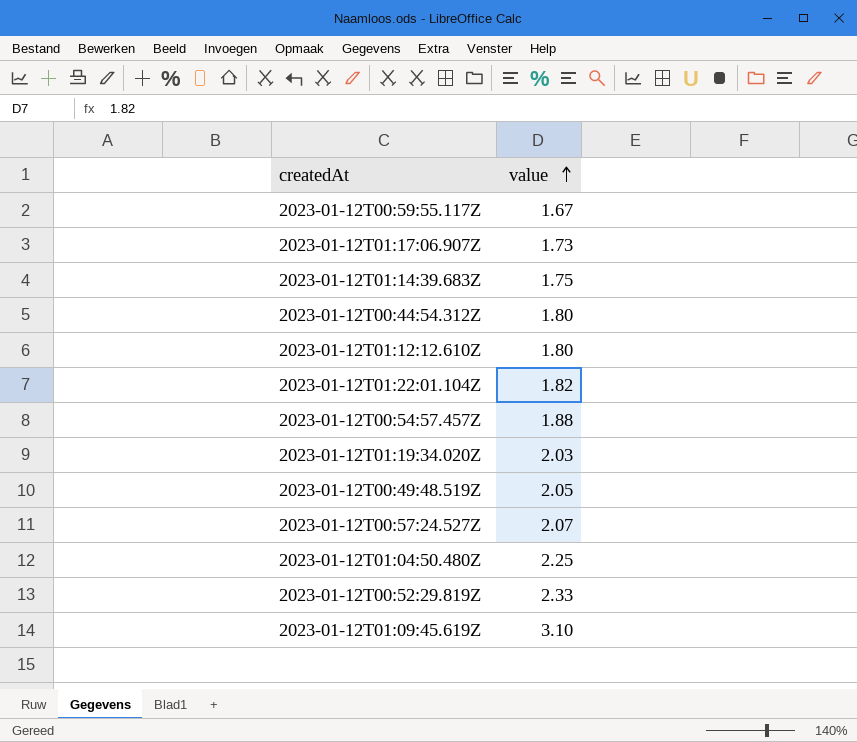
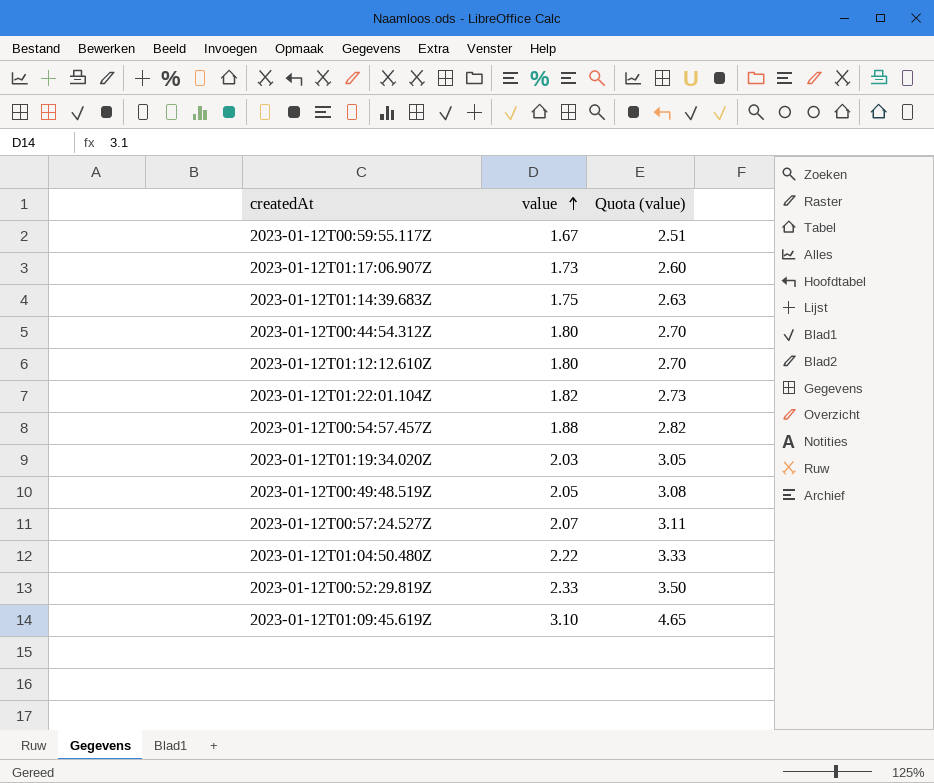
column Quota (value) | formula: none -> [value] * 1.5
2023-01-12T01:04:50.480Z | value: 2.25 -> 2.22

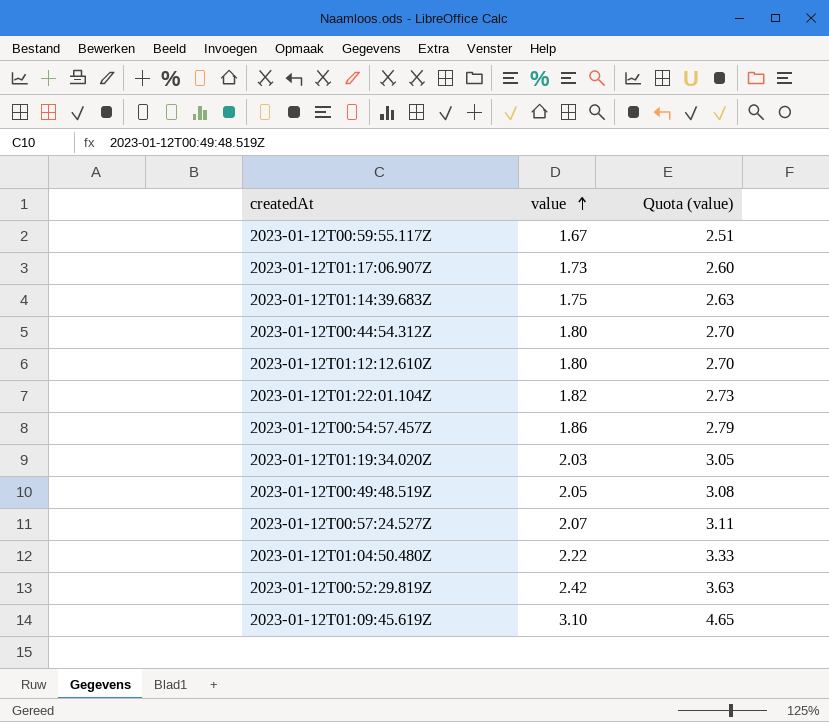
2023-01-12T00:54:57.457Z | value: 1.88 -> 1.86
2023-01-12T00:54:57.457Z | Quota (value): 2.82 -> 2.79
2023-01-12T00:52:29.819Z | value: 2.33 -> 2.42
2023-01-12T00:52:29.819Z | Quota (value): 3.50 -> 3.63

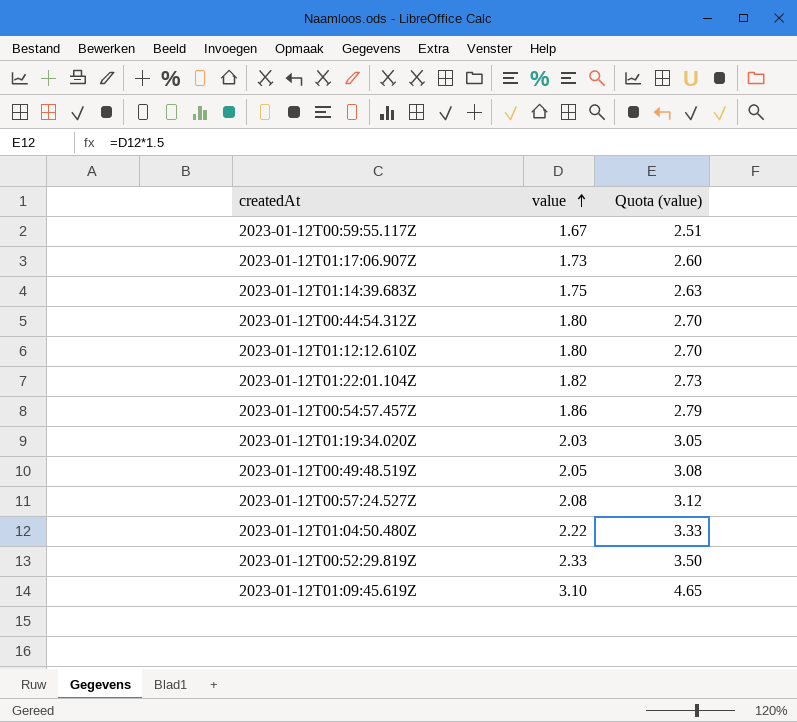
2023-01-12T00:57:24.527Z | value: 2.07 -> 2.08
2023-01-12T00:57:24.527Z | Quota (value): 3.11 -> 3.12
2023-01-12T00:52:29.819Z | value: 2.42 -> 2.33
2023-01-12T00:52:29.819Z | Quota (value): 3.63 -> 3.50

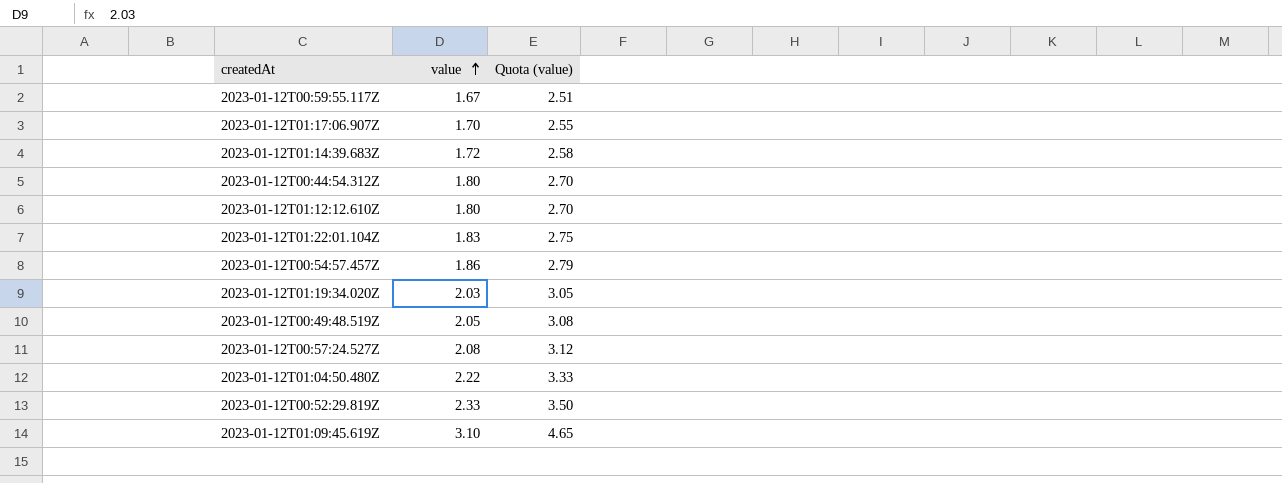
2023-01-12T01:17:06.907Z | value: 1.73 -> 1.70
2023-01-12T01:17:06.907Z | Quota (value): 2.60 -> 2.55
2023-01-12T01:14:39.683Z | value: 1.75 -> 1.72
2023-01-12T01:14:39.683Z | Quota (value): 2.63 -> 2.58
2023-01-12T01:22:01.104Z | value: 1.82 -> 1.83
2023-01-12T01:22:01.104Z | Quota (value): 2.73 -> 2.75

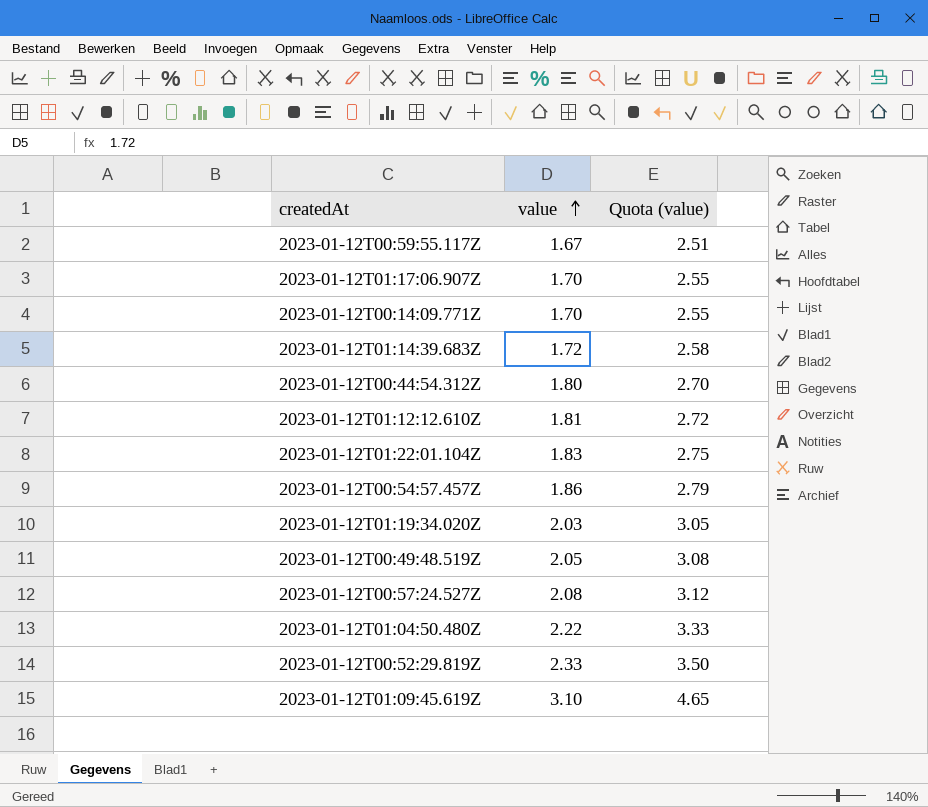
row 2023-01-12T00:14:09.771Z: none -> 1.70 | 2.55
2023-01-12T01:12:12.610Z | value: 1.80 -> 1.81
2023-01-12T01:12:12.610Z | Quota (value): 2.70 -> 2.72

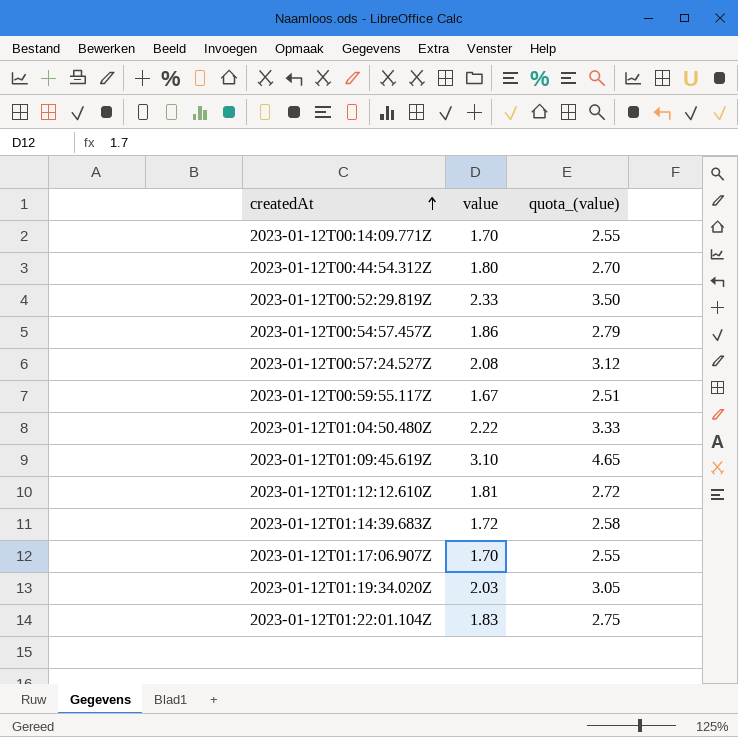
row order: value ascending -> createdAt ascending
column name: Quota (value) -> quota_(value)
row 2023-01-12T00:49:48.519Z: 2.05 | 3.08 -> none

